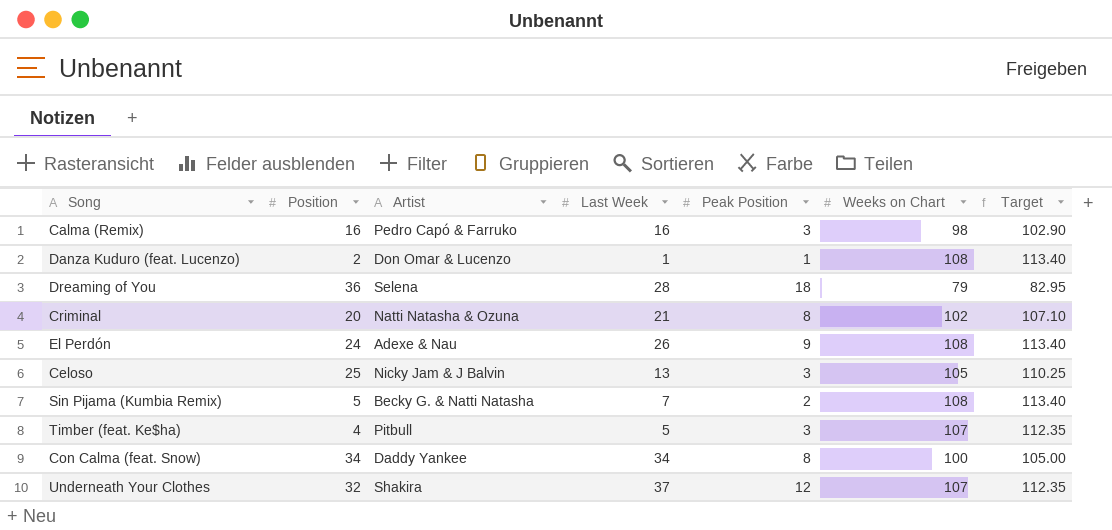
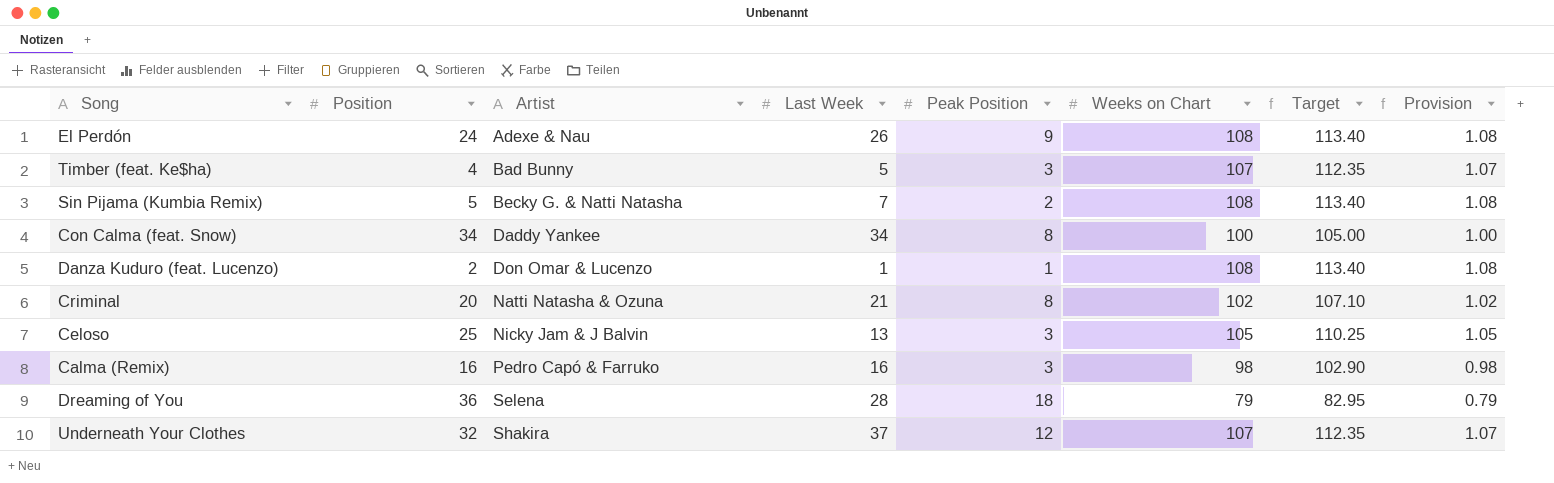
row order: none -> Artist ascending
column Provision | formula: none -> [Weeks on Chart] * 0.01
Timber (feat. Ke$ha) | Artist: Pitbull -> Bad Bunny

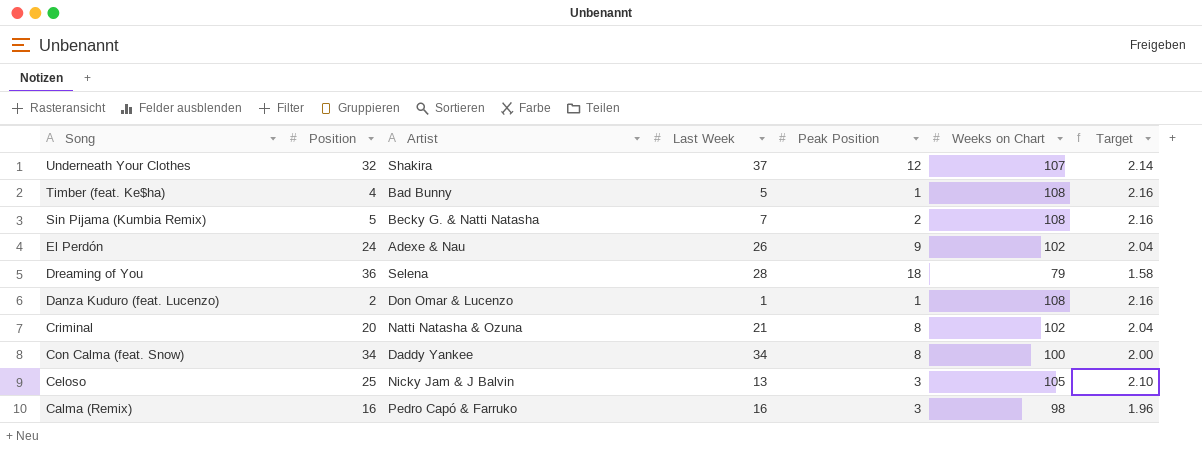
row order: Artist ascending -> Song descending
column Provision | formula: [Weeks on Chart] * 0.01 -> none
column Target | formula: [Weeks on Chart] * 1.05 -> [Weeks on Chart] * 0.02
Timber (feat. Ke$ha) | Peak Position: 3 -> 1
Timber (feat. Ke$ha) | Weeks on Chart: 107 -> 108
El Perdón | Weeks on Chart: 108 -> 102

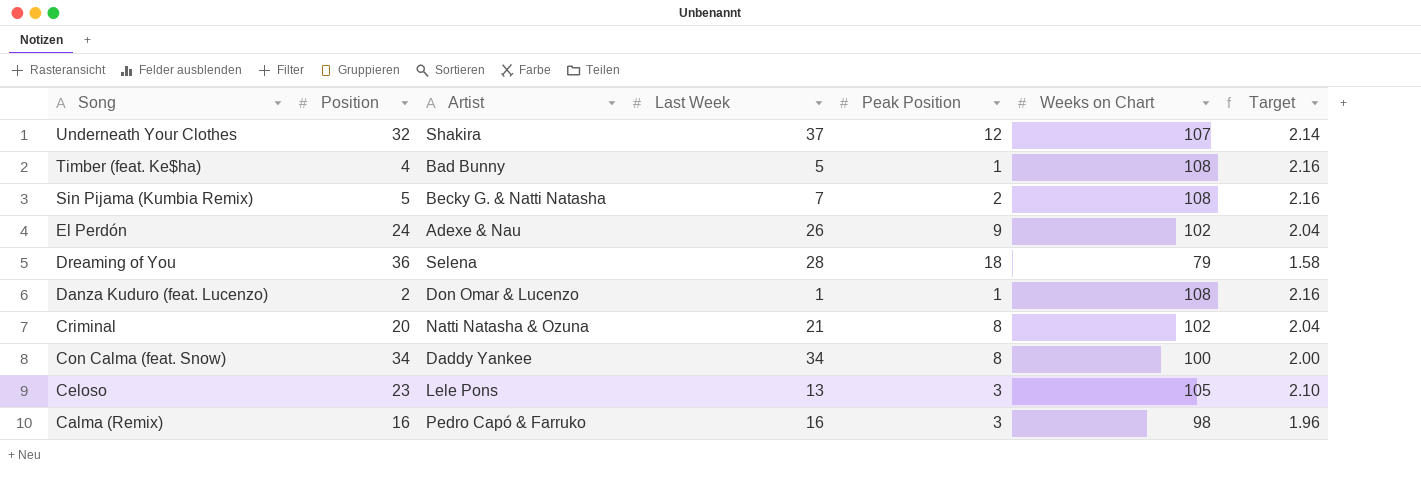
Celoso | Position: 25 -> 23
Celoso | Artist: Nicky Jam & J Balvin -> Lele Pons

